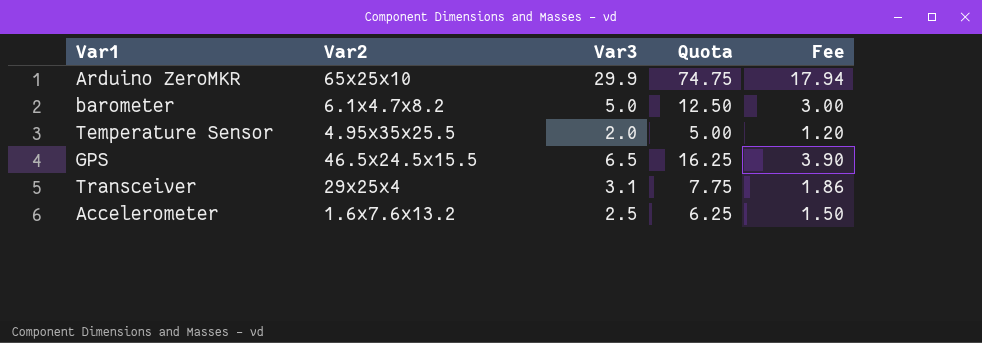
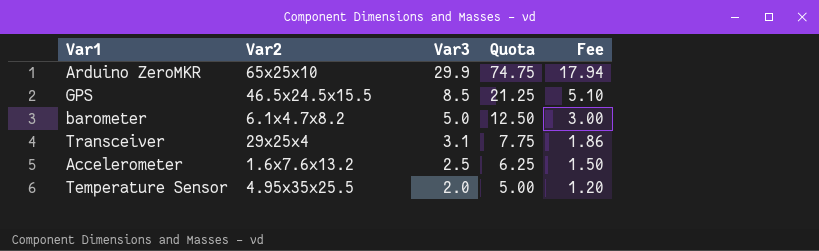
row order: none -> Var3 descending
GPS | Var3: 6.5 -> 8.5
GPS | Quota: 16.25 -> 21.25
GPS | Fee: 3.90 -> 5.10

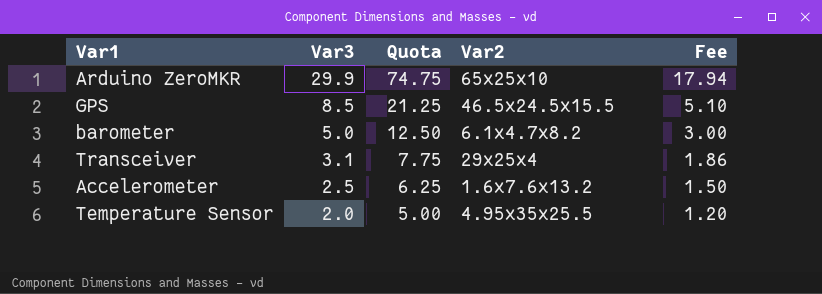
column Var2 | position: 2 -> 4

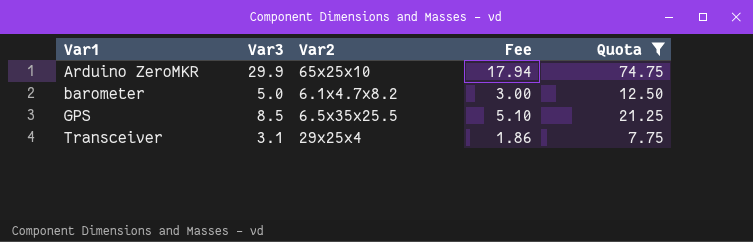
filter: none -> Quota >= 7.75
row order: Var3 descending -> Var1 ascending
column Quota | position: 3 -> 5
GPS | Var2: 46.5x24.5x15.5 -> 6.5x35x25.5

